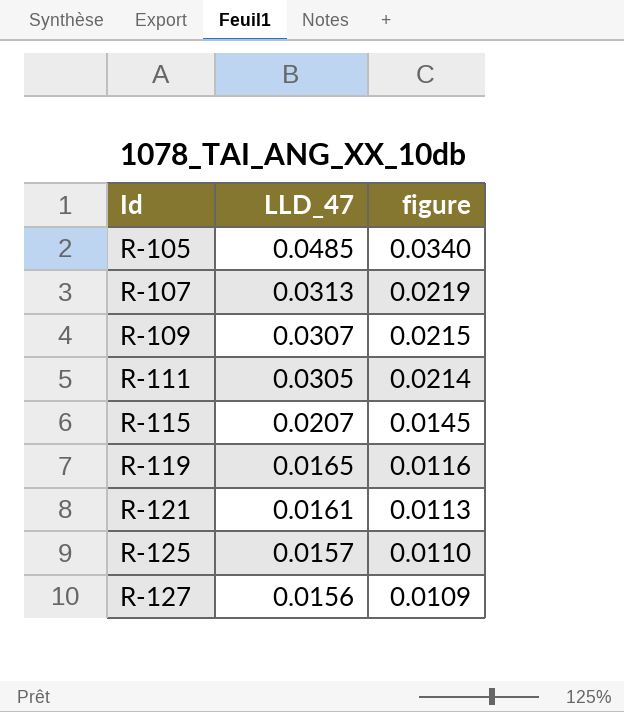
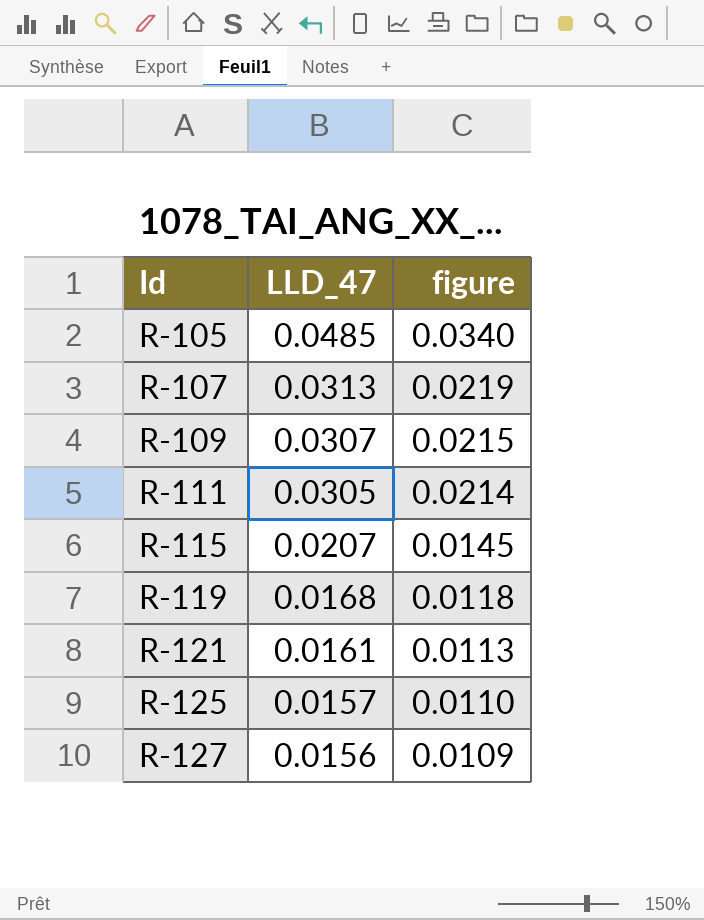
R-119 | LLD_47: 0.0165 -> 0.0168
R-119 | figure: 0.0116 -> 0.0118

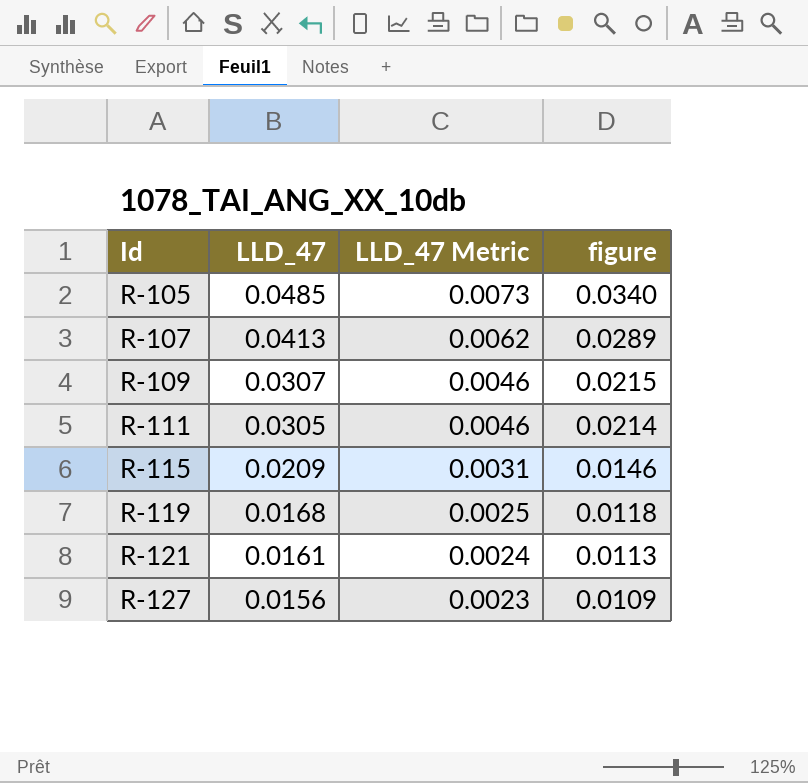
column LLD_47 Metric | formula: none -> [LLD_47] * 0.15
row R-125: 0.0157 | 0.0110 -> none
R-107 | LLD_47: 0.0313 -> 0.0413
R-107 | figure: 0.0219 -> 0.0289
R-115 | LLD_47: 0.0207 -> 0.0209
R-115 | figure: 0.0145 -> 0.0146

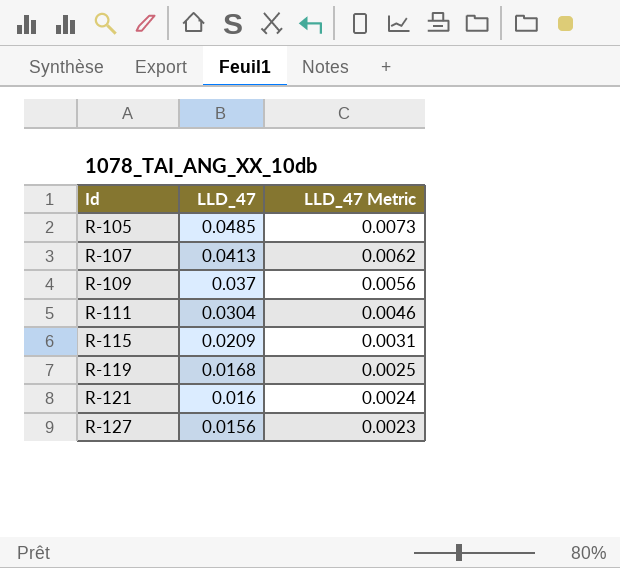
column figure | formula: [LLD_47] * 0.7 -> none
R-109 | LLD_47: 0.0307 -> 0.037
R-109 | LLD_47 Metric: 0.0046 -> 0.0056
R-111 | LLD_47: 0.0305 -> 0.0304
R-121 | LLD_47: 0.0161 -> 0.016

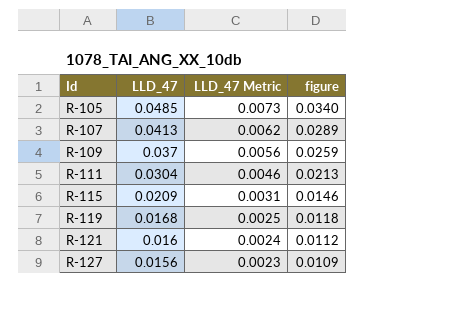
column figure | formula: none -> [LLD_47] * 0.7

